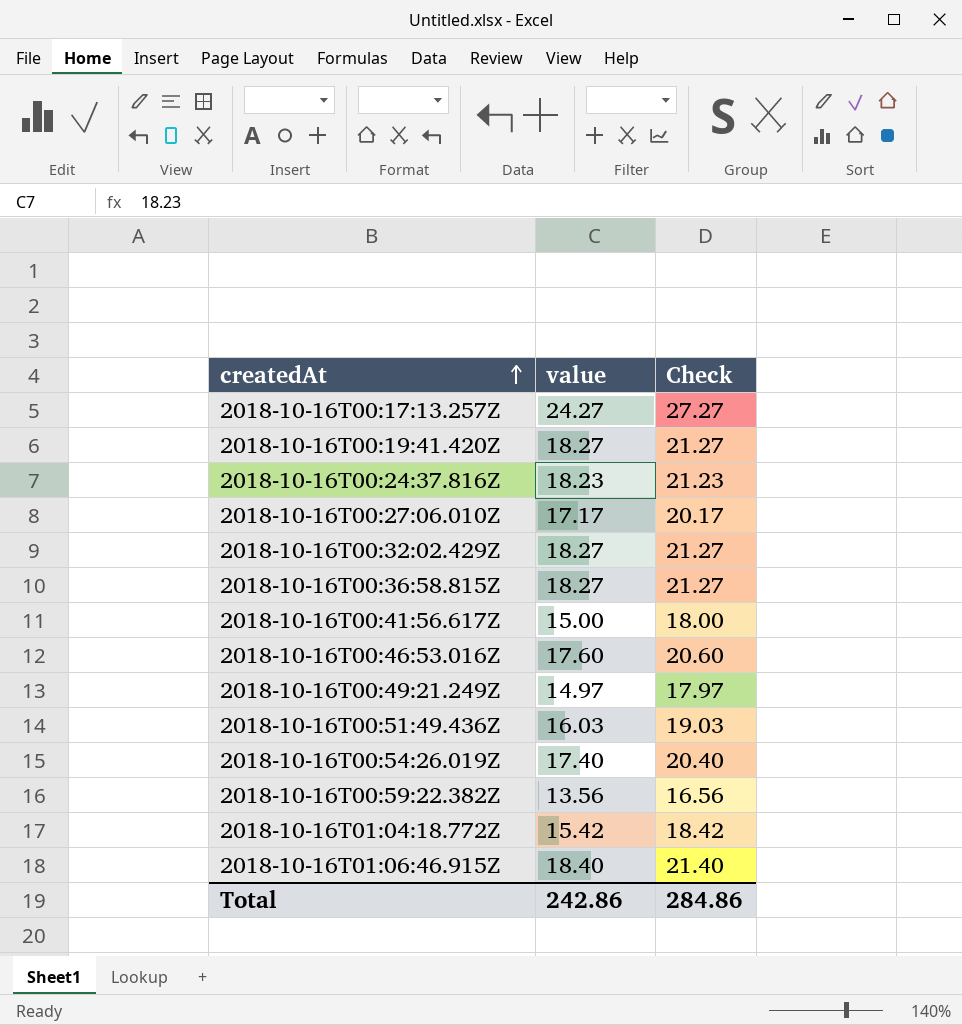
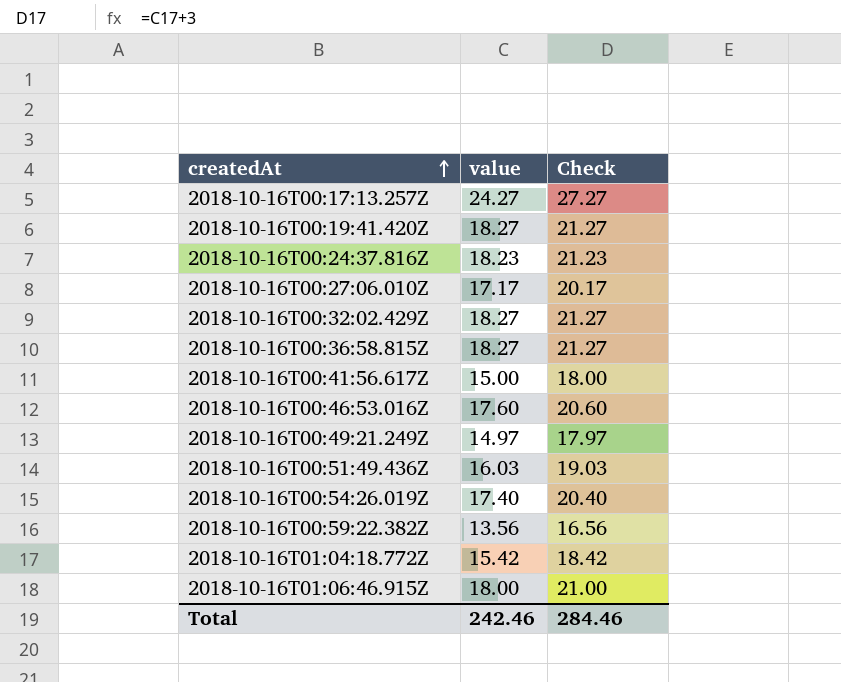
2018-10-16T01:06:46.915Z | value: 18.40 -> 18.00
2018-10-16T01:06:46.915Z | Check: 21.40 -> 21.00
Total | value: 242.86 -> 242.46
Total | Check: 284.86 -> 284.46

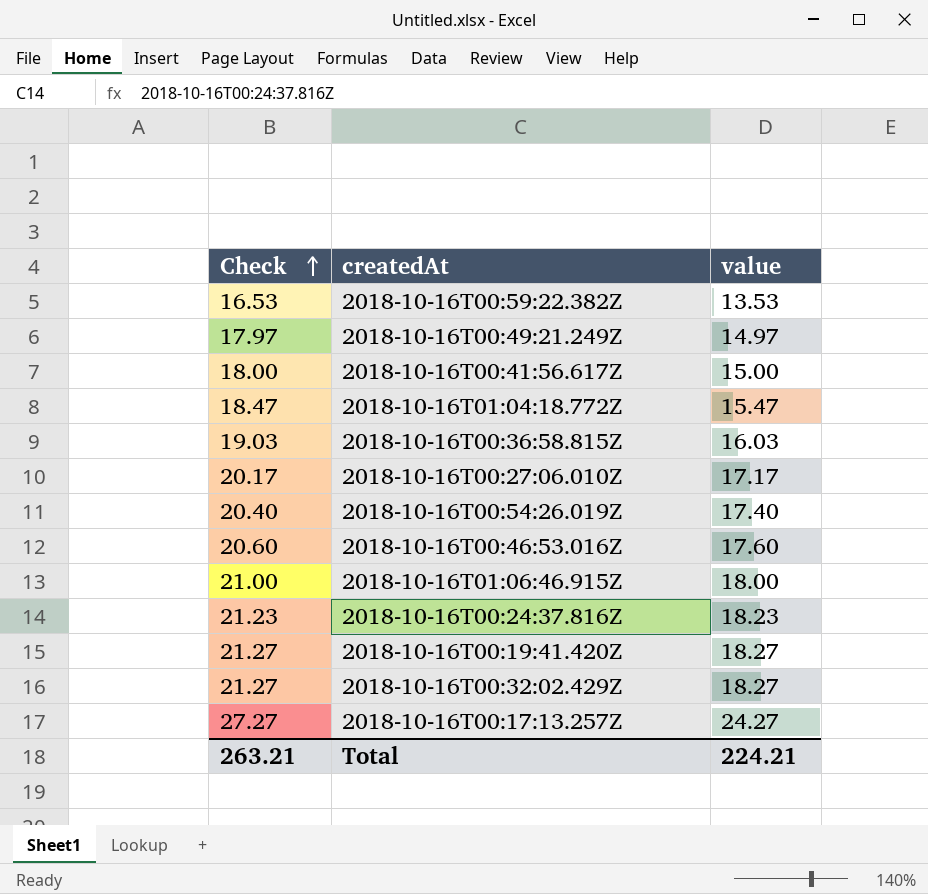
row order: createdAt ascending -> Check ascending
column Check | position: 3 -> 1
row 2018-10-16T00:51:49.436Z: 16.03 | 19.03 -> none
2018-10-16T00:59:22.382Z | Check: 16.56 -> 16.53
2018-10-16T00:59:22.382Z | value: 13.56 -> 13.53
2018-10-16T01:04:18.772Z | Check: 18.42 -> 18.47
2018-10-16T01:04:18.772Z | value: 15.42 -> 15.47
2018-10-16T00:36:58.815Z | Check: 21.27 -> 19.03
2018-10-16T00:36:58.815Z | value: 18.27 -> 16.03
Total | Check: 284.46 -> 263.21
Total | value: 242.46 -> 224.21

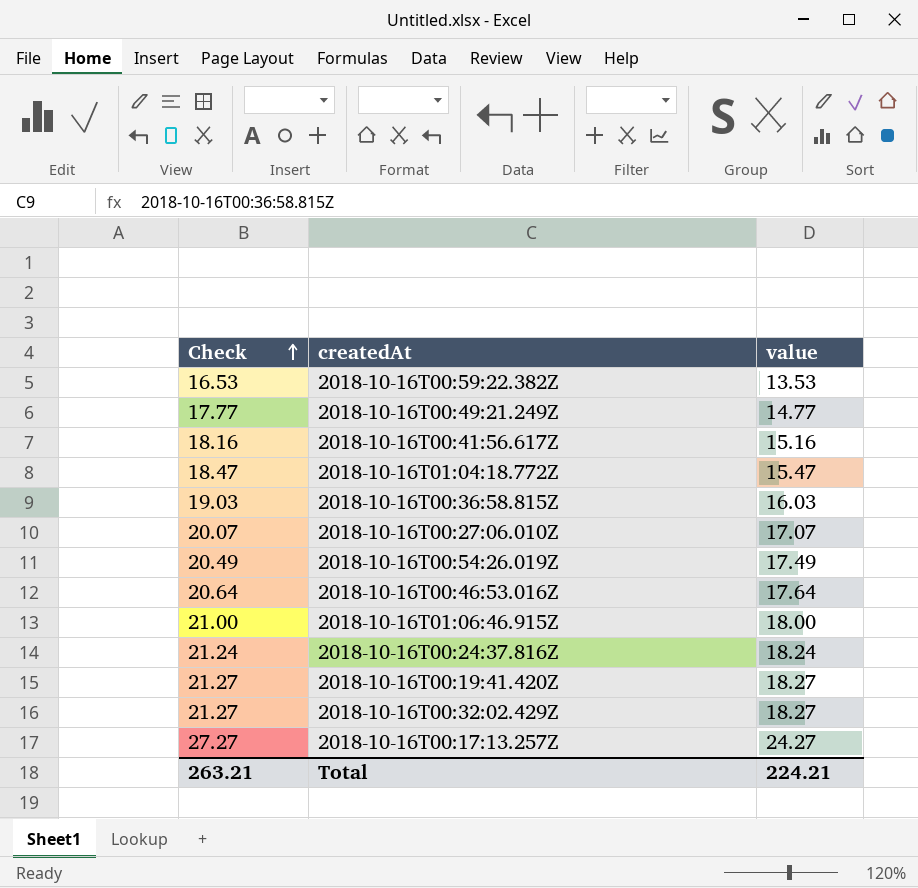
2018-10-16T00:49:21.249Z | Check: 17.97 -> 17.77
2018-10-16T00:49:21.249Z | value: 14.97 -> 14.77
2018-10-16T00:41:56.617Z | Check: 18.00 -> 18.16
2018-10-16T00:41:56.617Z | value: 15.00 -> 15.16
2018-10-16T00:27:06.010Z | Check: 20.17 -> 20.07
2018-10-16T00:27:06.010Z | value: 17.17 -> 17.07
2018-10-16T00:54:26.019Z | Check: 20.40 -> 20.49
2018-10-16T00:54:26.019Z | value: 17.40 -> 17.49
2018-10-16T00:46:53.016Z | Check: 20.60 -> 20.64
2018-10-16T00:46:53.016Z | value: 17.60 -> 17.64
2018-10-16T00:24:37.816Z | Check: 21.23 -> 21.24
2018-10-16T00:24:37.816Z | value: 18.23 -> 18.24

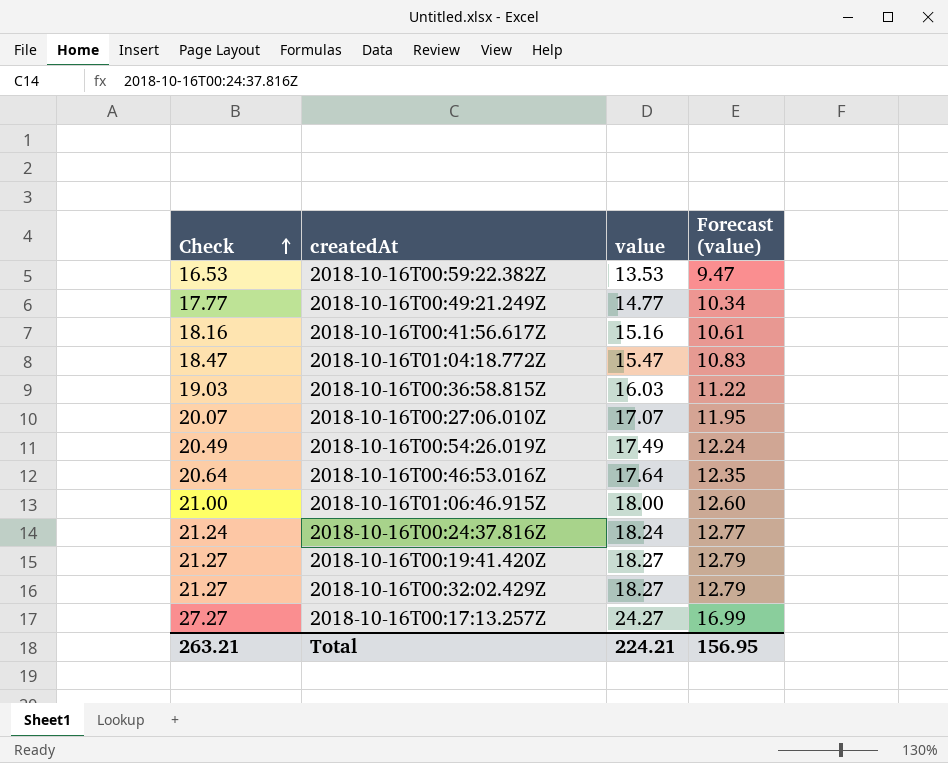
column Forecast (value) | formula: none -> [value] * 0.7

